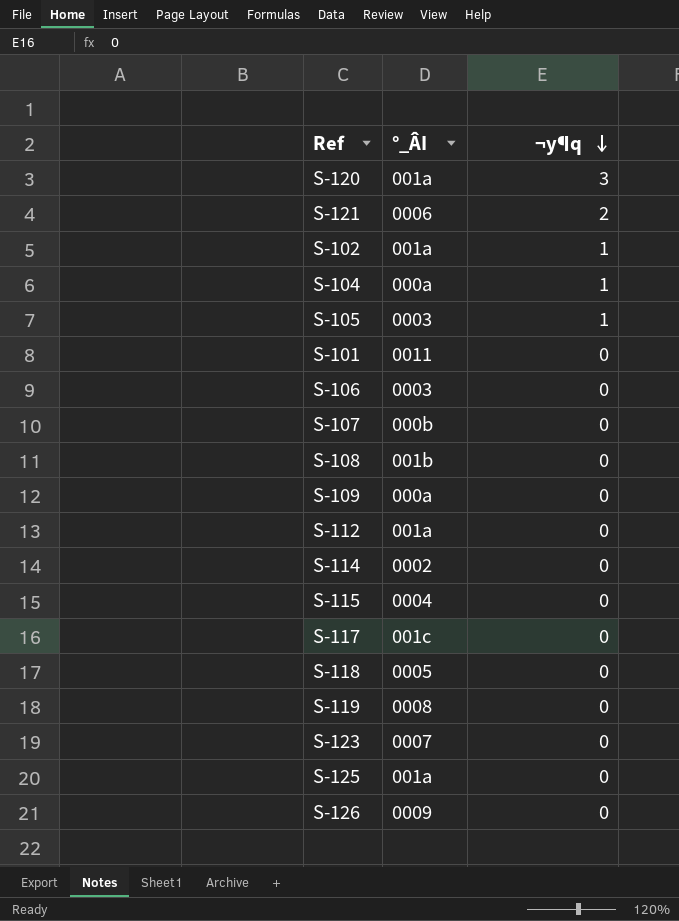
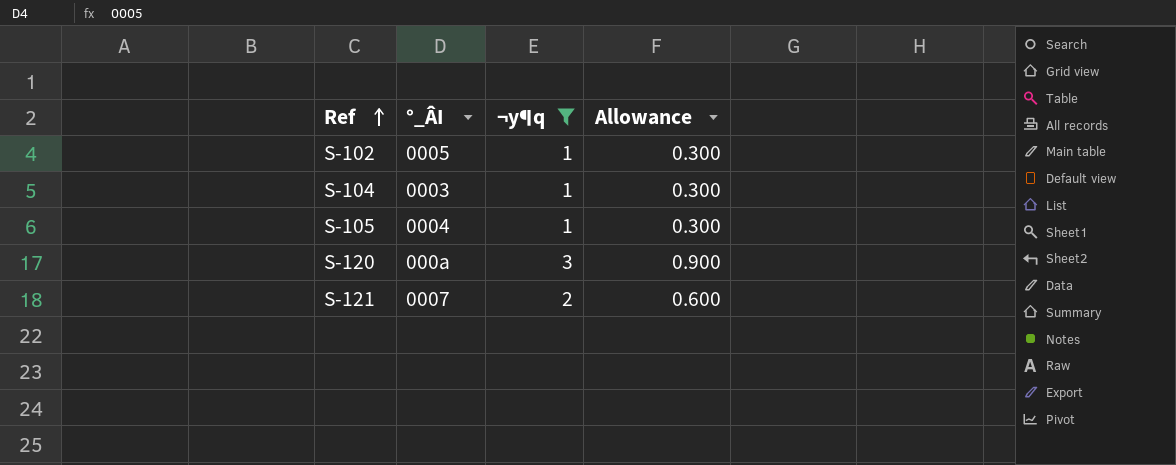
filter: none -> ¬y¶q != 0
row order: ¬y¶q descending -> Ref ascending
column Allowance | formula: none -> [¬y¶q] * 0.3
S-102 | °_ÂI: 001a -> 0005
S-104 | °_ÂI: 000a -> 0003
S-105 | °_ÂI: 0003 -> 0004
S-120 | °_ÂI: 001a -> 000a
S-121 | °_ÂI: 0006 -> 0007

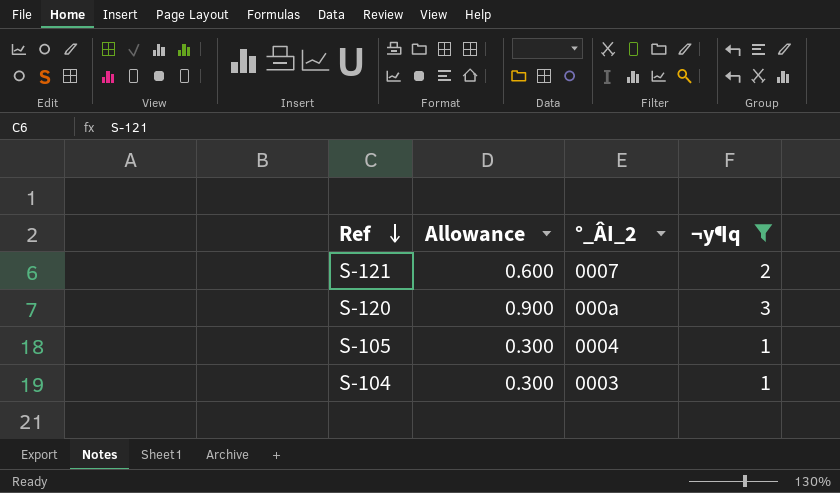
row order: Ref ascending -> Ref descending
column Allowance | position: 4 -> 2
column name: °_ÂI -> °_ÂI_2
row S-102: 0005 | 1 | 0.300 -> none

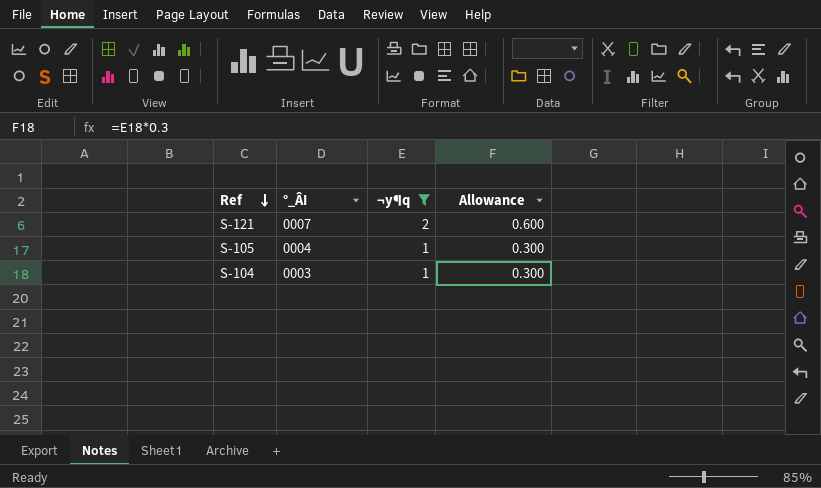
column name: °_ÂI_2 -> °_ÂI
column Allowance | position: 2 -> 4
row S-120: 0.900 | 000a | 3 -> none

